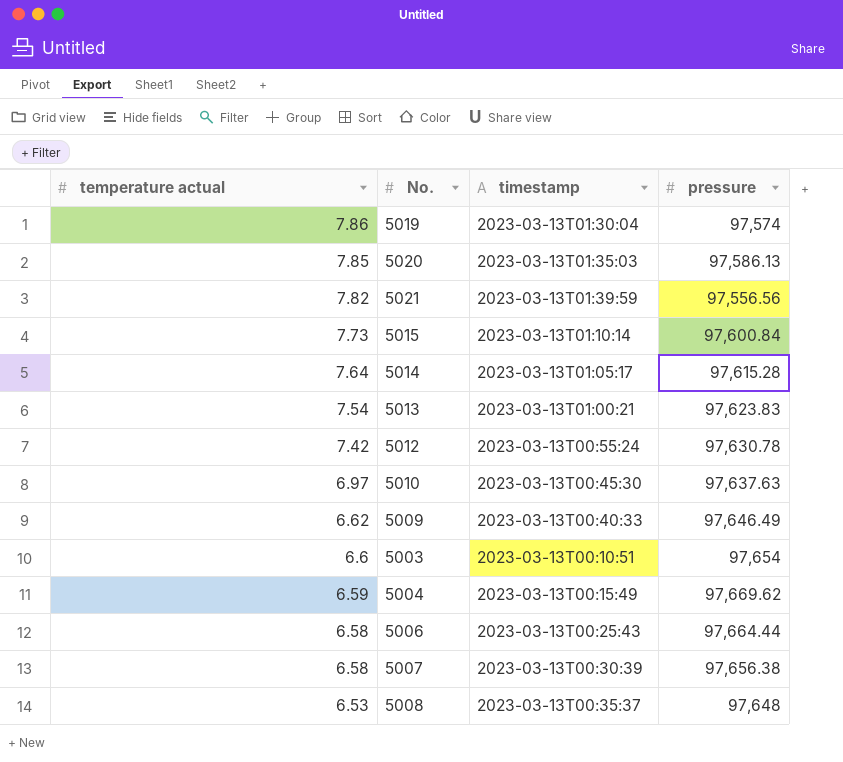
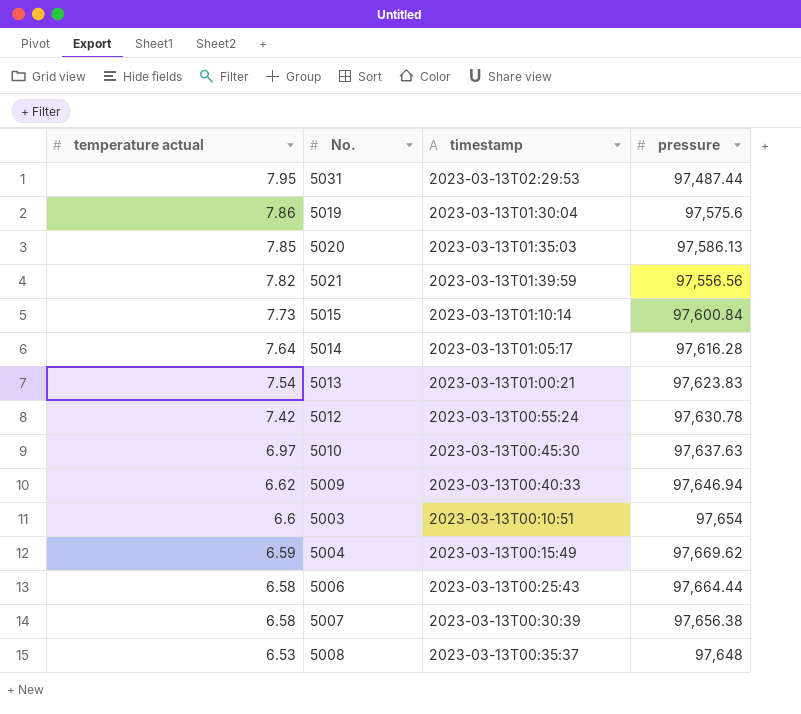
row 5031: none -> 7.95 | 2023-03-13T02:29:53 | 97,487.44
5019 | pressure: 97,574 -> 97,575.6
5014 | pressure: 97,615.28 -> 97,616.28
5009 | pressure: 97,646.49 -> 97,646.94

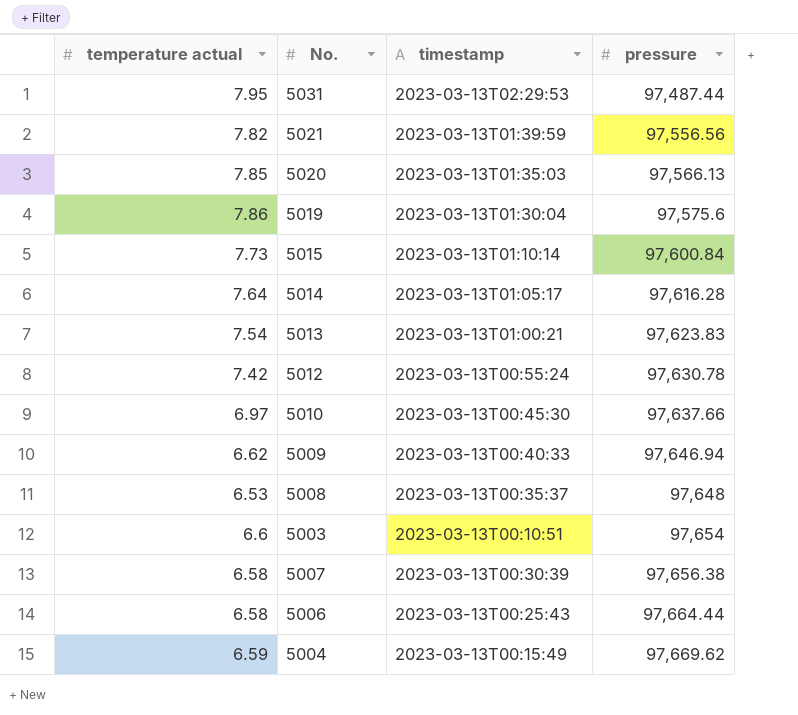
row order: temperature actual descending -> pressure ascending
5020 | pressure: 97,586.13 -> 97,566.13
5010 | pressure: 97,637.63 -> 97,637.66

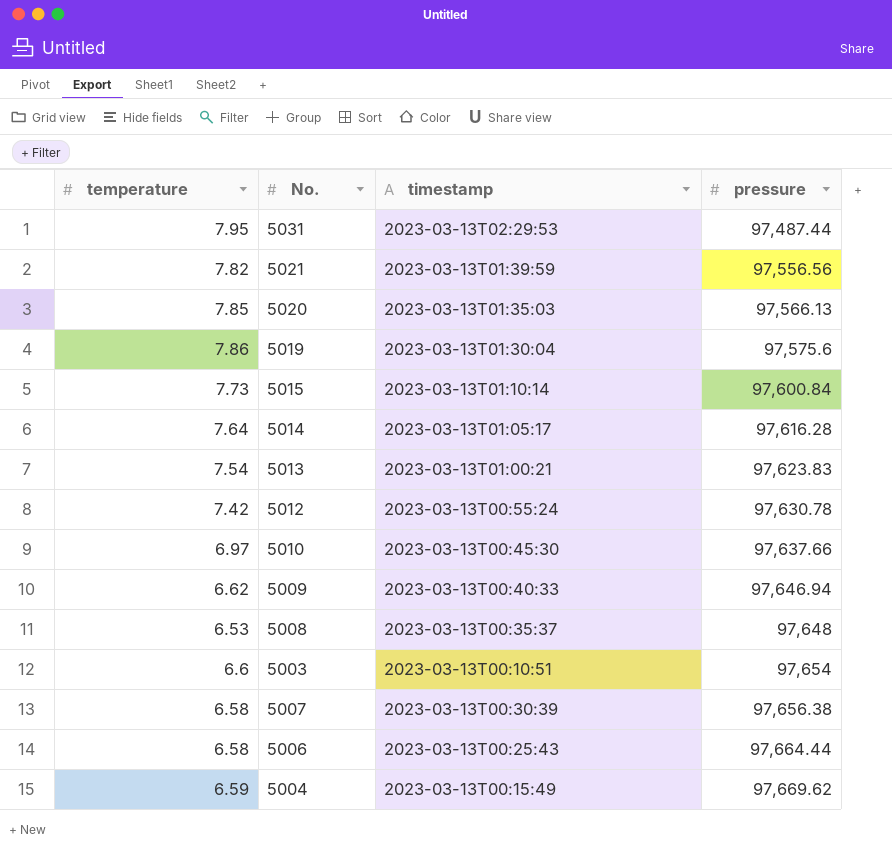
column name: temperature actual -> temperature

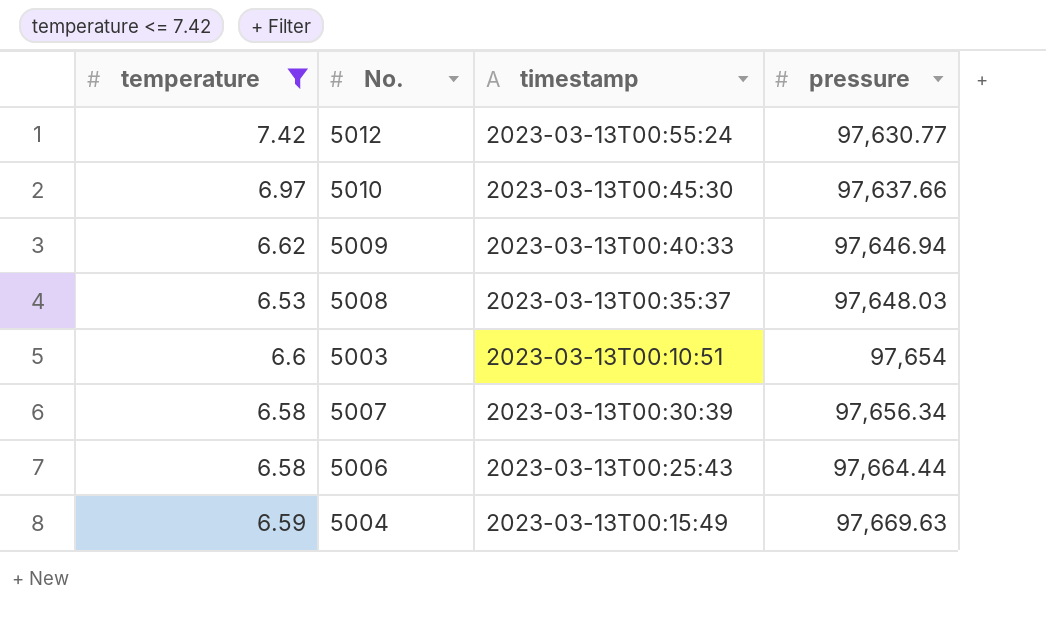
filter: none -> temperature <= 7.42
5012 | pressure: 97,630.78 -> 97,630.77
5008 | pressure: 97,648 -> 97,648.03
5007 | pressure: 97,656.38 -> 97,656.34
5004 | pressure: 97,669.62 -> 97,669.63

